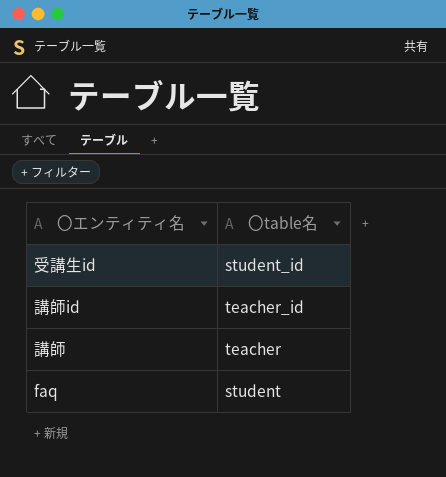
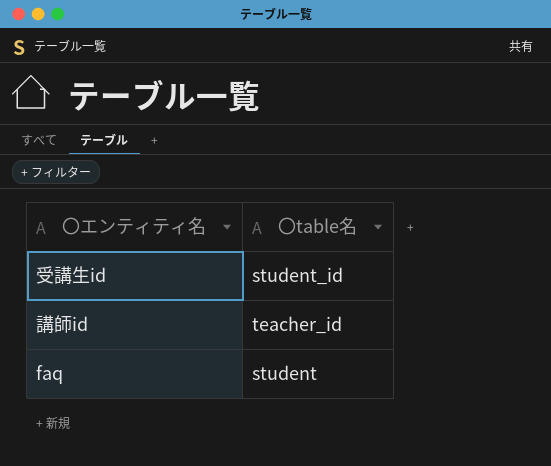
row 講師: teacher -> none

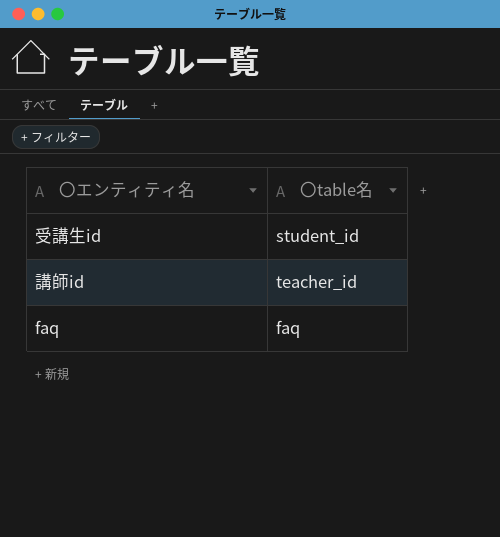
faq | 〇table名: student -> faq

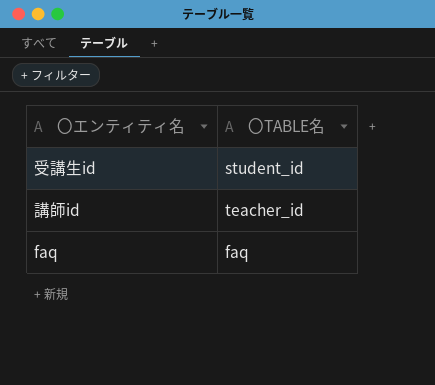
column name: 〇table名 -> 〇TABLE名

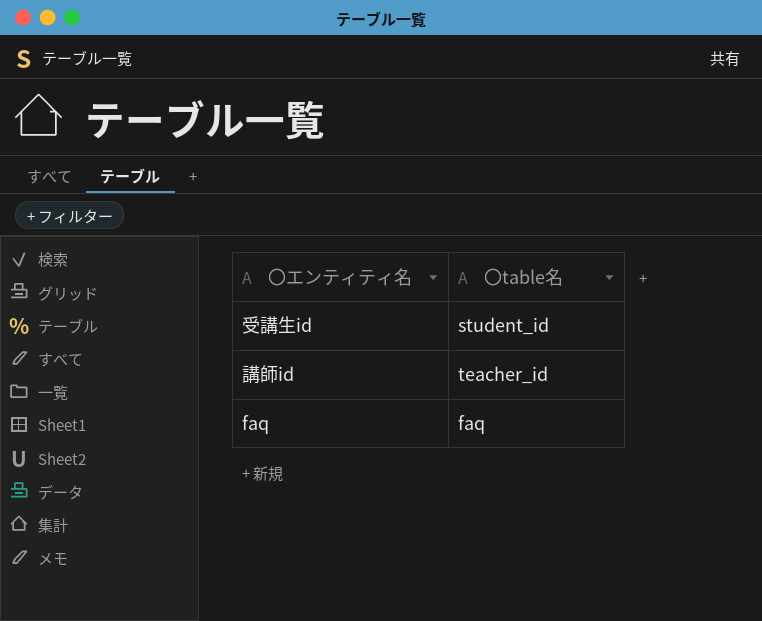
column name: 〇TABLE名 -> 〇table名

